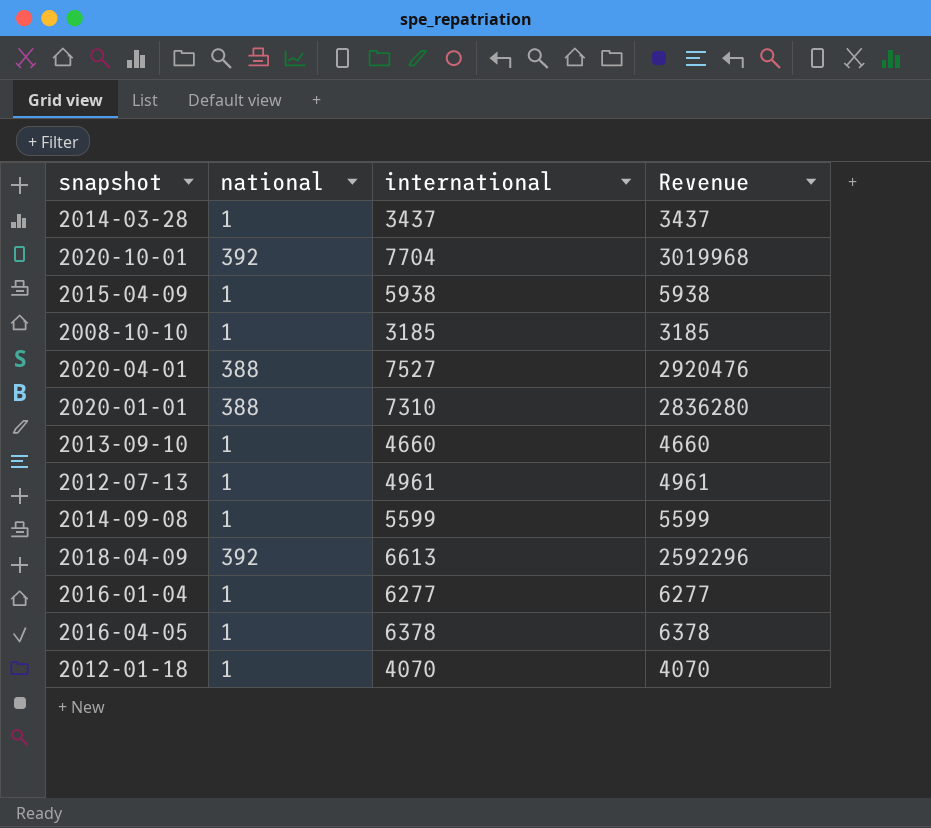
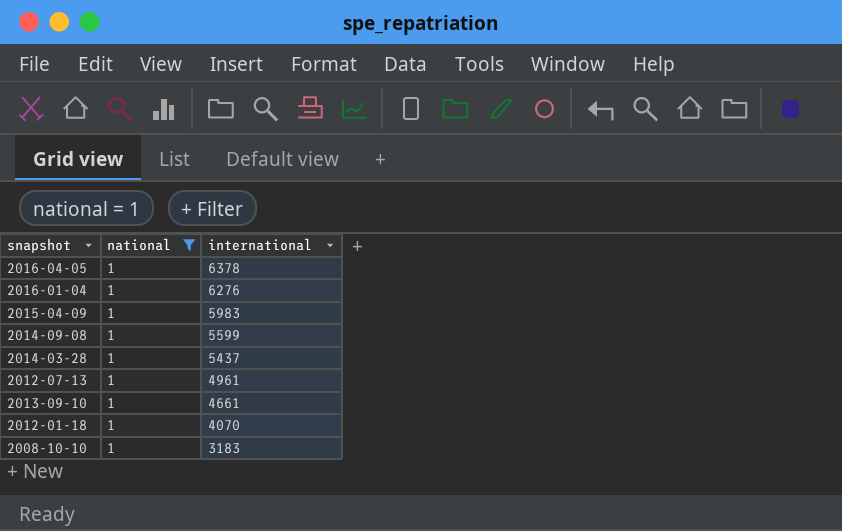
filter: none -> national = 1
row order: none -> international descending
column Revenue | formula: [national] * [international] -> none
2016-01-04 | international: 6277 -> 6276
2015-04-09 | international: 5938 -> 5983
2014-03-28 | international: 3437 -> 5437
2013-09-10 | international: 4660 -> 4661
2008-10-10 | international: 3185 -> 3183

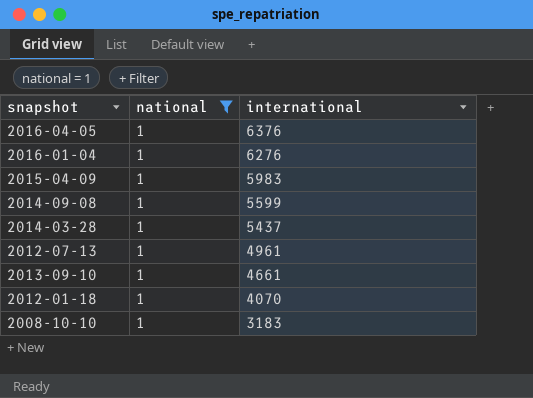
2016-04-05 | international: 6378 -> 6376

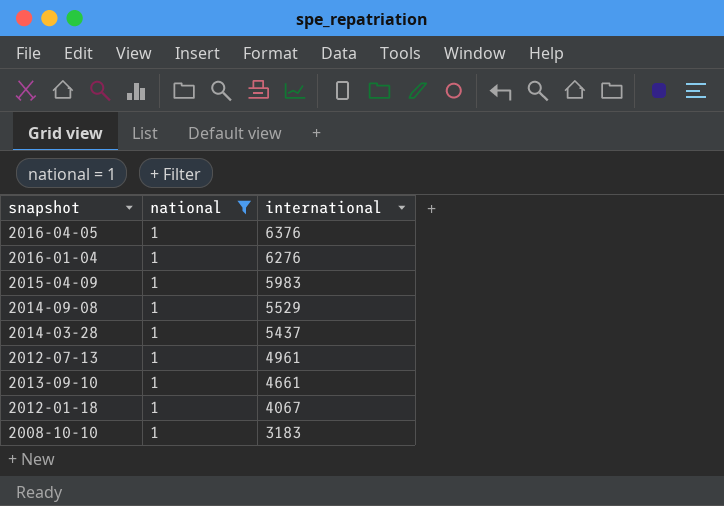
2014-09-08 | international: 5599 -> 5529
2012-01-18 | international: 4070 -> 4067

